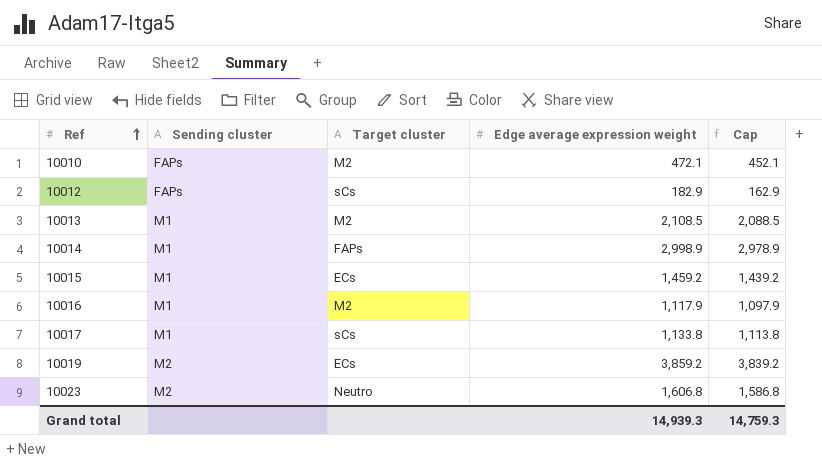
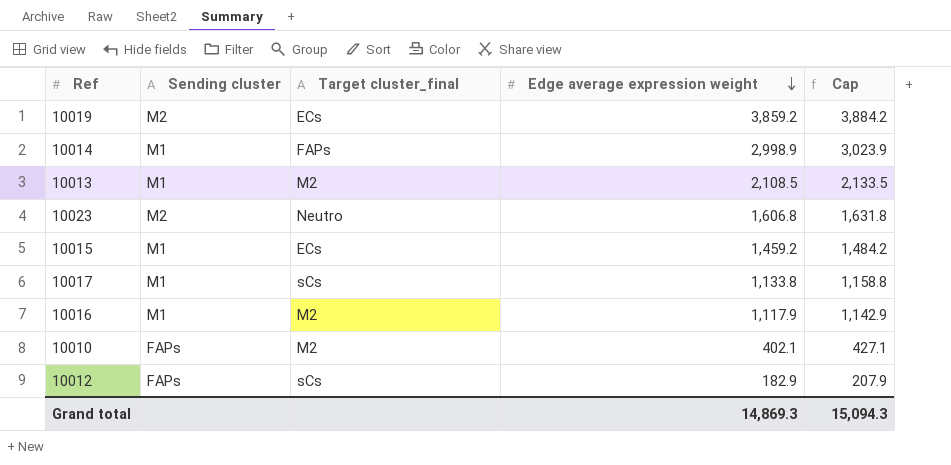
row order: Ref ascending -> Edge average expression weight descending
column name: Target cluster -> Target cluster_final
column Cap | formula: [Edge average expression weight] - 20 -> [Edge average expression weight] + 25
10010 | Edge average expression weight: 472.1 -> 402.1
Grand total | Edge average expression weight: 14,939.3 -> 14,869.3
Grand total | Cap: 14,759.3 -> 15,094.3

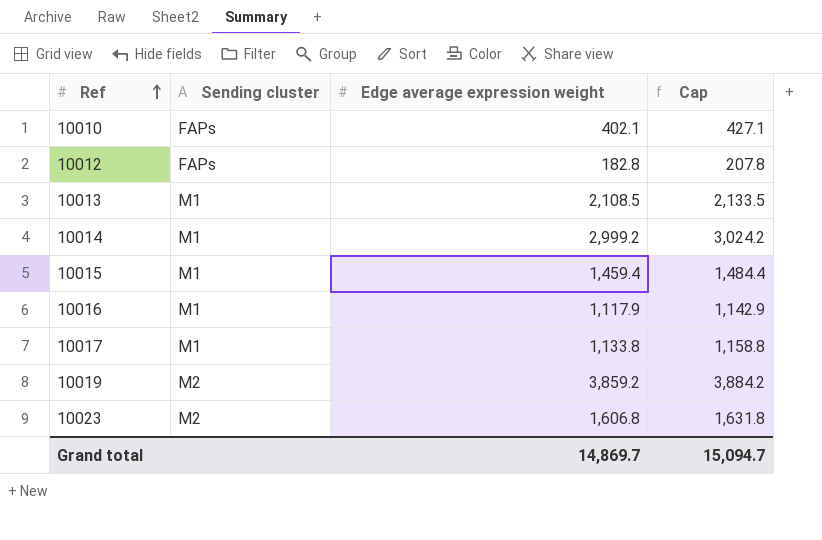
row order: Edge average expression weight descending -> Ref ascending
column Target cluster_final | position: 3 -> none
10012 | Edge average expression weight: 182.9 -> 182.8
10012 | Cap: 207.9 -> 207.8
10014 | Edge average expression weight: 2,998.9 -> 2,999.2
10014 | Cap: 3,023.9 -> 3,024.2
10015 | Edge average expression weight: 1,459.2 -> 1,459.4
10015 | Cap: 1,484.2 -> 1,484.4
Grand total | Edge average expression weight: 14,869.3 -> 14,869.7
Grand total | Cap: 15,094.3 -> 15,094.7

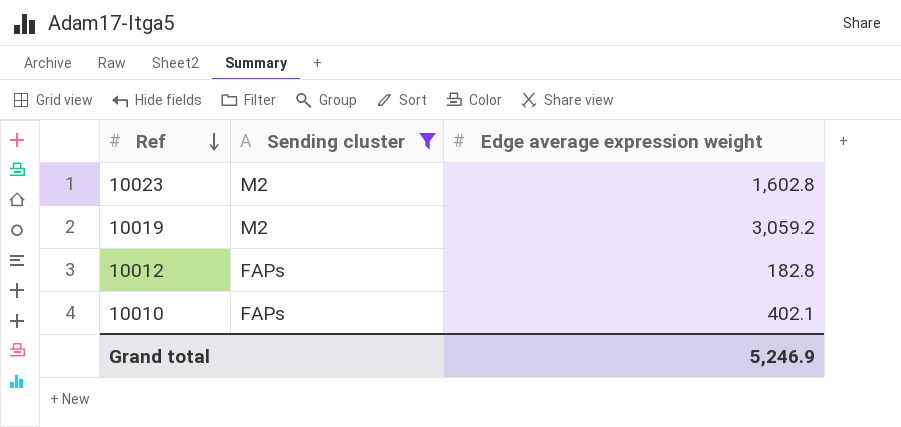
filter: none -> Sending cluster != M1
row order: Ref ascending -> Ref descending
column Cap | formula: [Edge average expression weight] + 25 -> none
10023 | Edge average expression weight: 1,606.8 -> 1,602.8
10019 | Edge average expression weight: 3,859.2 -> 3,059.2
Grand total | Edge average expression weight: 14,869.7 -> 5,246.9

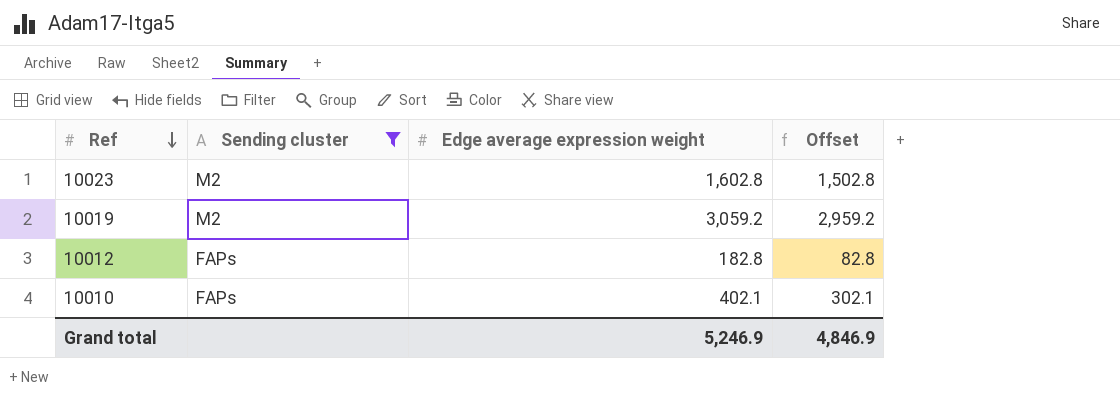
column Offset | formula: none -> [Edge average expression weight] - 100

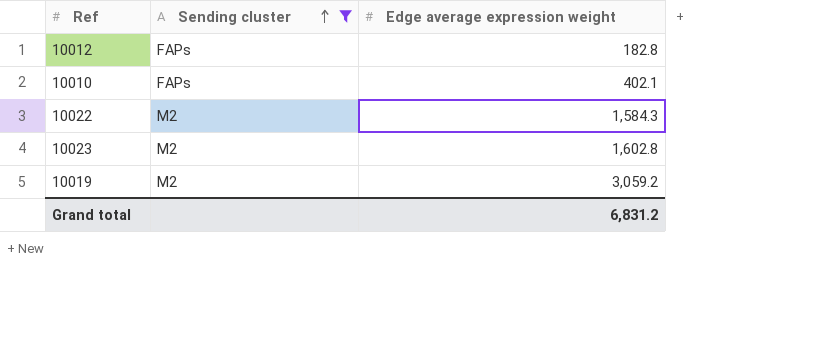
row order: Ref descending -> Sending cluster ascending
column Offset | formula: [Edge average expression weight] - 100 -> none
row 10022: none -> M2 | 1,584.3
Grand total | Edge average expression weight: 5,246.9 -> 6,831.2

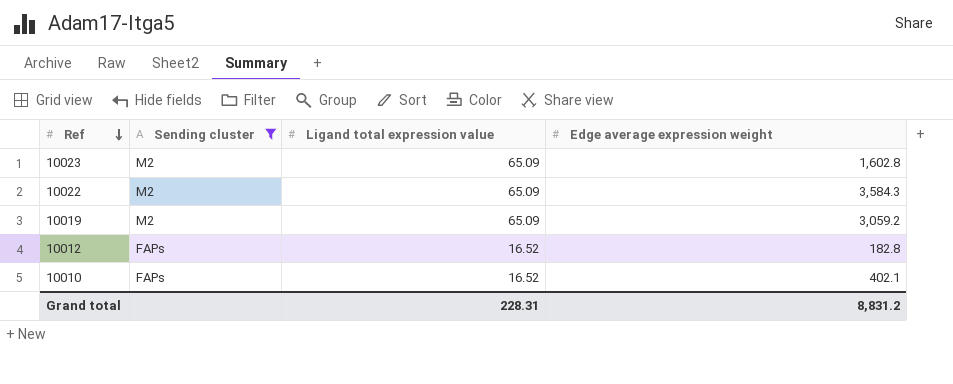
row order: Sending cluster ascending -> Ref descending
column Ligand total expression value | position: none -> 3
10022 | Edge average expression weight: 1,584.3 -> 3,584.3
Grand total | Edge average expression weight: 6,831.2 -> 8,831.2

